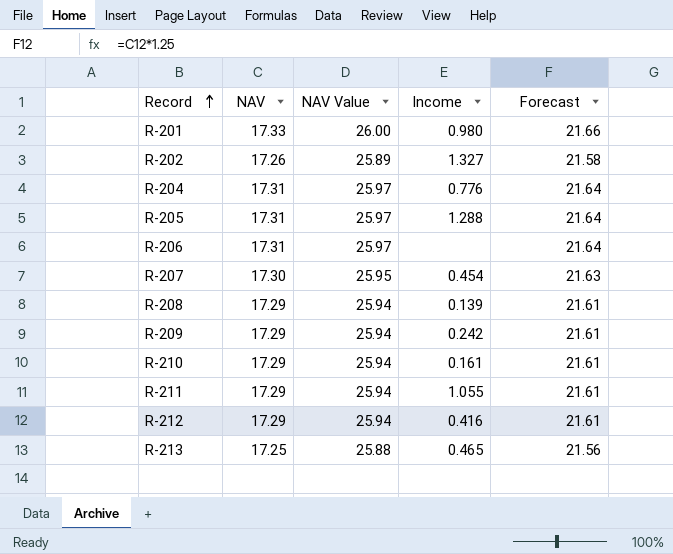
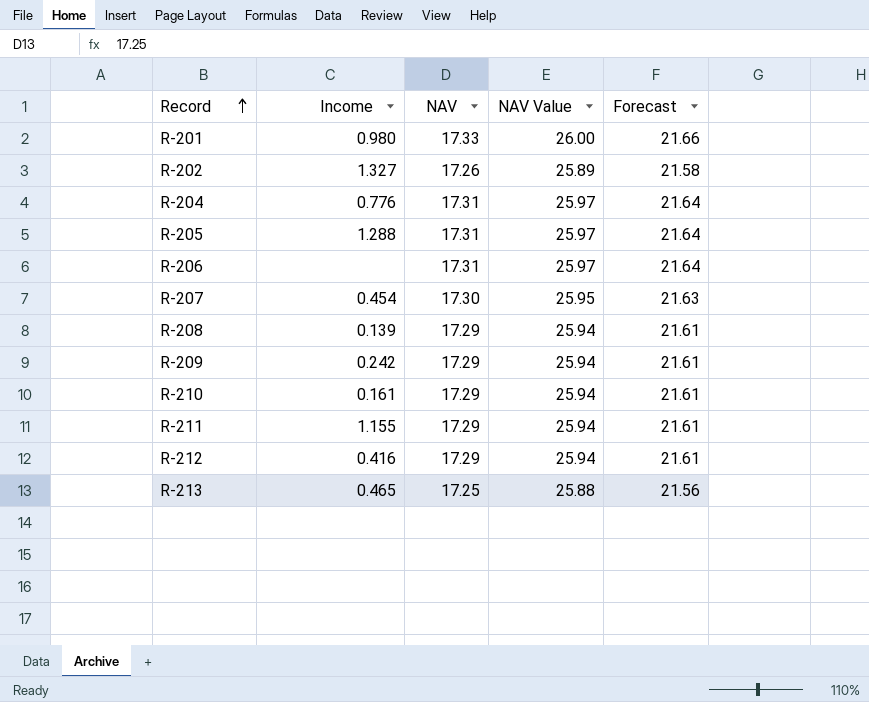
column Income | position: 4 -> 2
R-211 | Income: 1.055 -> 1.155

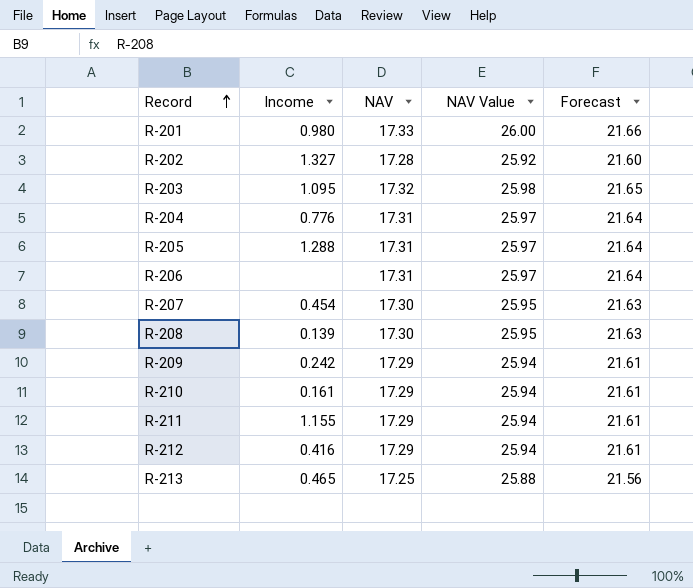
R-202 | NAV: 17.26 -> 17.28
R-202 | NAV Value: 25.89 -> 25.92
R-202 | Forecast: 21.58 -> 21.60
row R-203: none -> 1.095 | 17.32 | 25.98 | 21.65
R-208 | NAV: 17.29 -> 17.30
R-208 | NAV Value: 25.94 -> 25.95
R-208 | Forecast: 21.61 -> 21.63

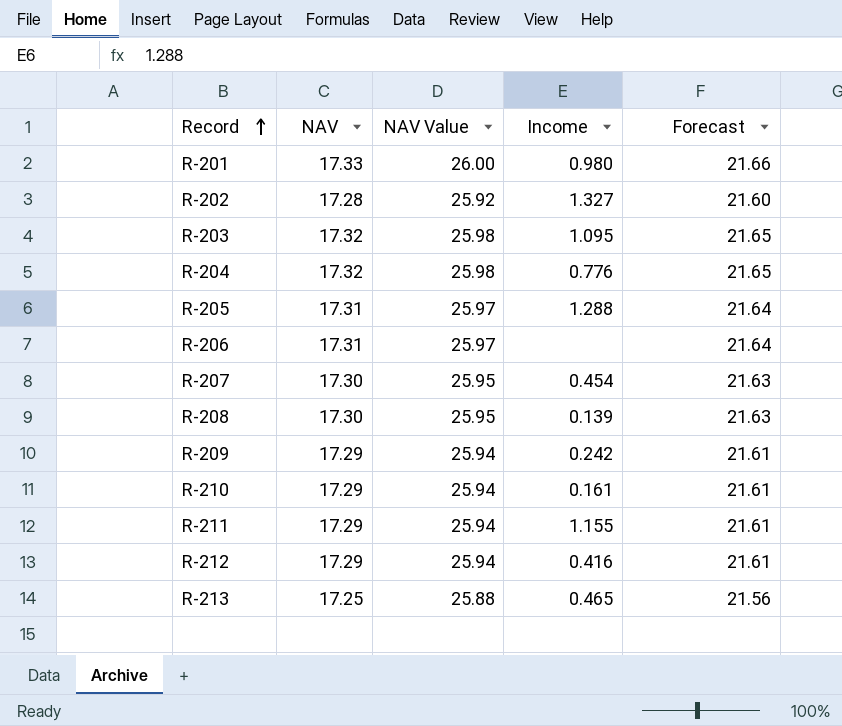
column Income | position: 2 -> 4
R-204 | NAV: 17.31 -> 17.32
R-204 | NAV Value: 25.97 -> 25.98
R-204 | Forecast: 21.64 -> 21.65

